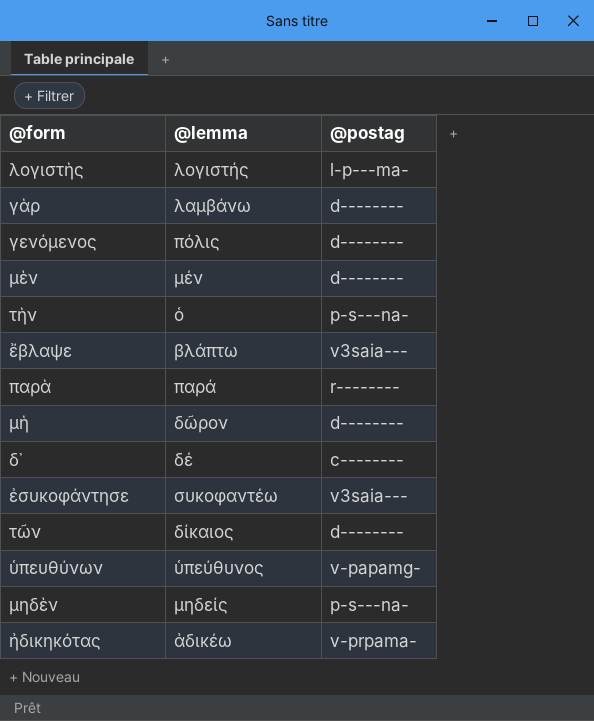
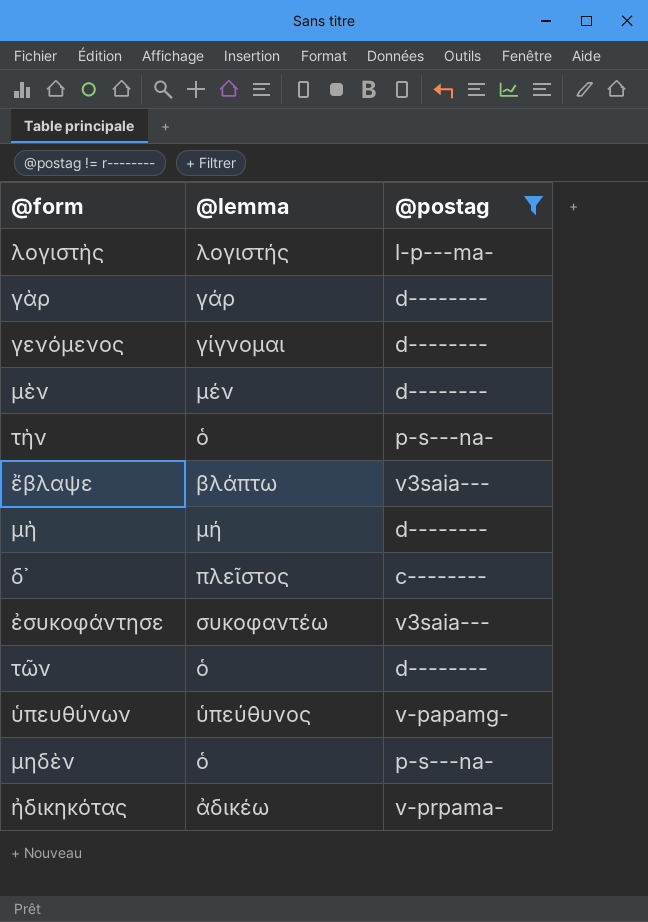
filter: none -> @postag != r--------
γὰρ | @lemma: λαμβάνω -> γάρ
γενόμενος | @lemma: πόλις -> γίγνομαι
μὴ | @lemma: δῶρον -> μή
δ᾽ | @lemma: δέ -> πλεῖστος
τῶν | @lemma: δίκαιος -> ὁ
μηδὲν | @lemma: μηδείς -> ὁ

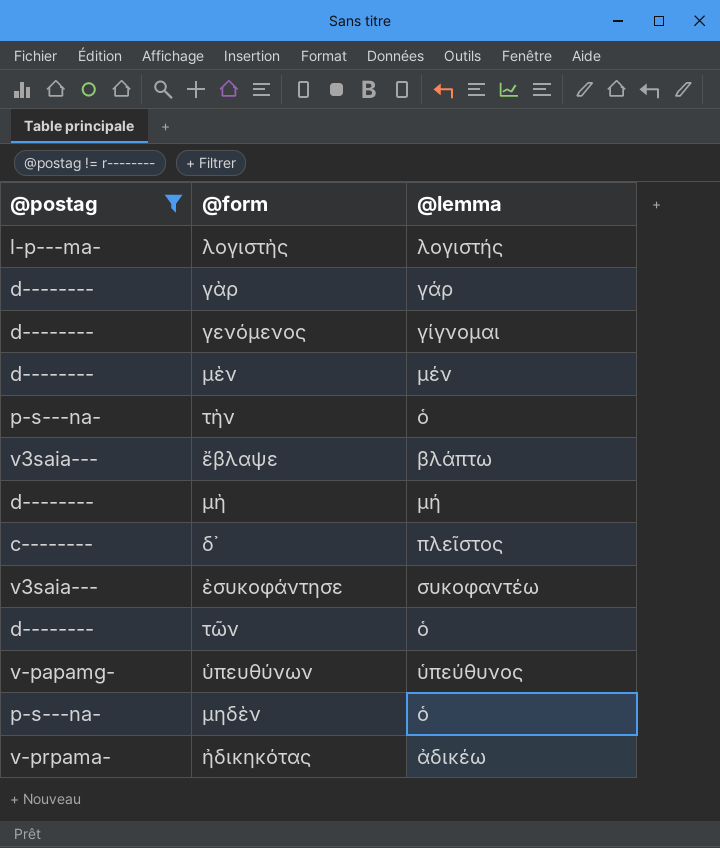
column @postag | position: 3 -> 1

